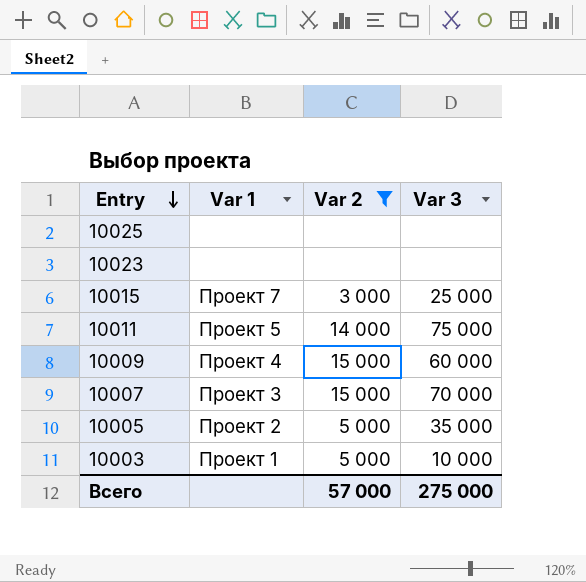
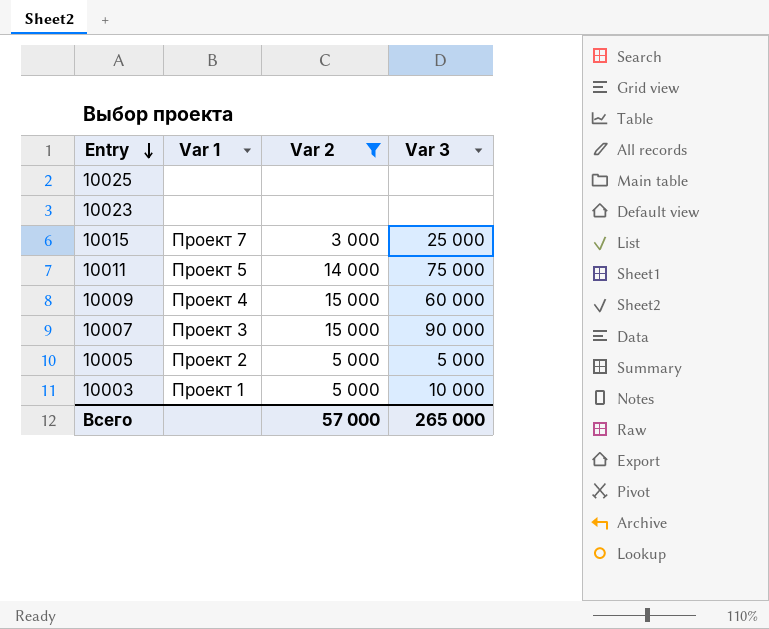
10007 | Var 3: 70 000 -> 90 000
10005 | Var 3: 35 000 -> 5 000
Всего | Var 3: 275 000 -> 265 000

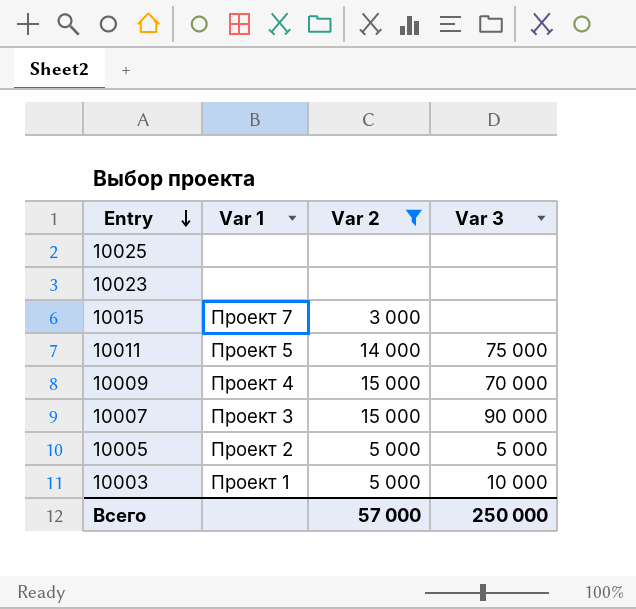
10015 | Var 3: 25 000 -> none
10009 | Var 3: 60 000 -> 70 000
Всего | Var 3: 265 000 -> 250 000

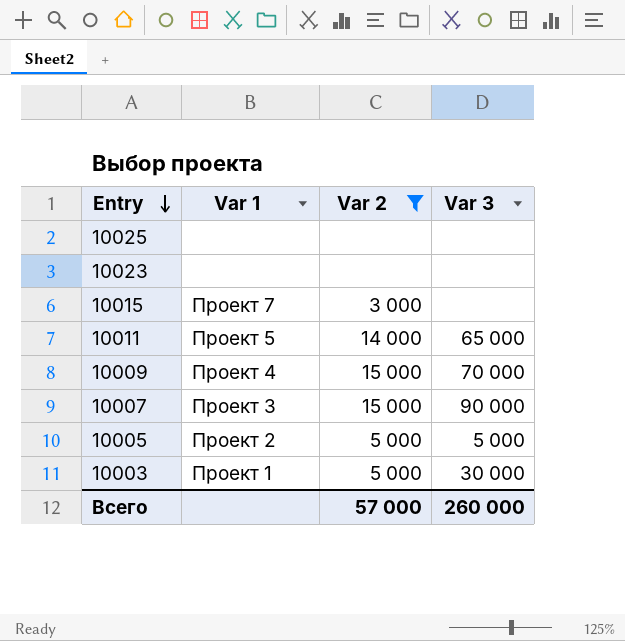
10011 | Var 3: 75 000 -> 65 000
10003 | Var 3: 10 000 -> 30 000
Всего | Var 3: 250 000 -> 260 000

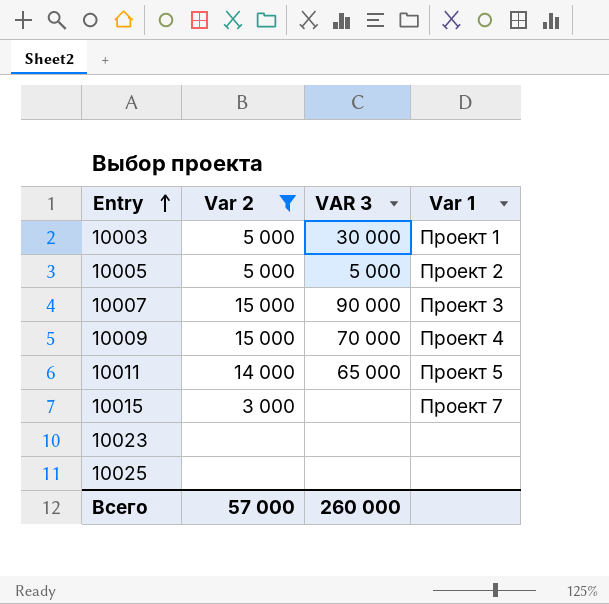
row order: Entry descending -> Entry ascending
column name: Var 3 -> VAR 3
column Var 1 | position: 2 -> 4

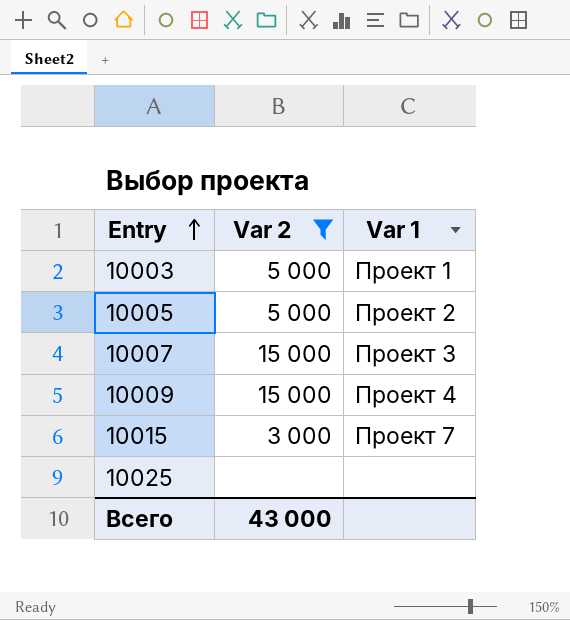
column VAR 3 | position: 3 -> none
row 10011: 14 000 | 65 000 | Проект 5 -> none
row 10023: none | none | none -> none
Всего | Var 2: 57 000 -> 43 000

